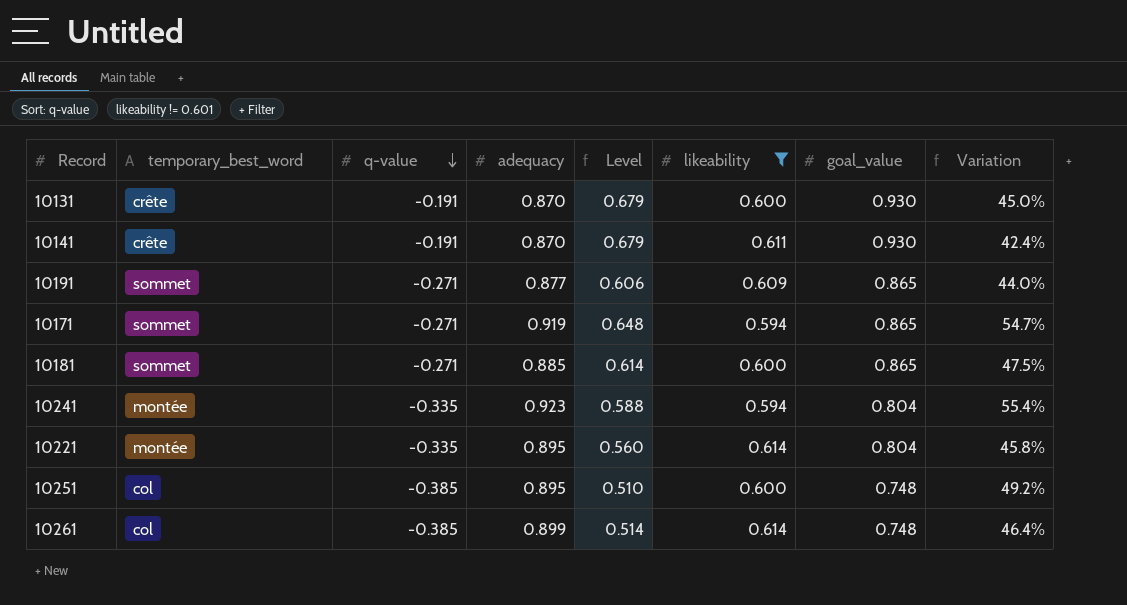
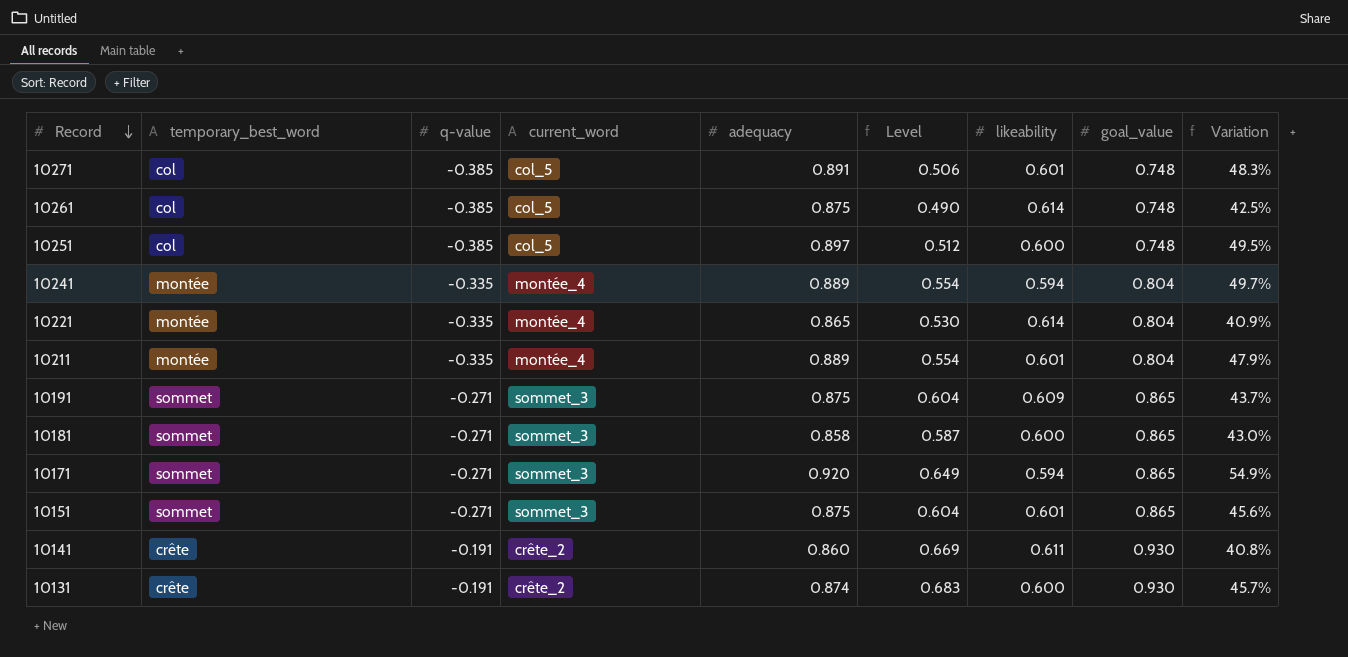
filter: likeability != 0.601 -> none
row order: q-value descending -> Record descending
column current_word | position: none -> 4
10261 | adequacy: 0.899 -> 0.875
10261 | Level: 0.514 -> 0.490
10261 | Variation: 46.4% -> 42.5%
10251 | adequacy: 0.895 -> 0.897
10251 | Level: 0.510 -> 0.512
10251 | Variation: 49.2% -> 49.5%
10241 | adequacy: 0.923 -> 0.889
10241 | Level: 0.588 -> 0.554
10241 | Variation: 55.4% -> 49.7%
10221 | adequacy: 0.895 -> 0.865
10221 | Level: 0.560 -> 0.530
10221 | Variation: 45.8% -> 40.9%
10191 | adequacy: 0.877 -> 0.875
10191 | Level: 0.606 -> 0.604
10191 | Variation: 44.0% -> 43.7%
10181 | adequacy: 0.885 -> 0.858
10181 | Level: 0.614 -> 0.587
10181 | Variation: 47.5% -> 43.0%
10171 | adequacy: 0.919 -> 0.920
10171 | Level: 0.648 -> 0.649
10171 | Variation: 54.7% -> 54.9%
10141 | adequacy: 0.870 -> 0.860
10141 | Level: 0.679 -> 0.669
10141 | Variation: 42.4% -> 40.8%
10131 | adequacy: 0.870 -> 0.874
10131 | Level: 0.679 -> 0.683
10131 | Variation: 45.0% -> 45.7%

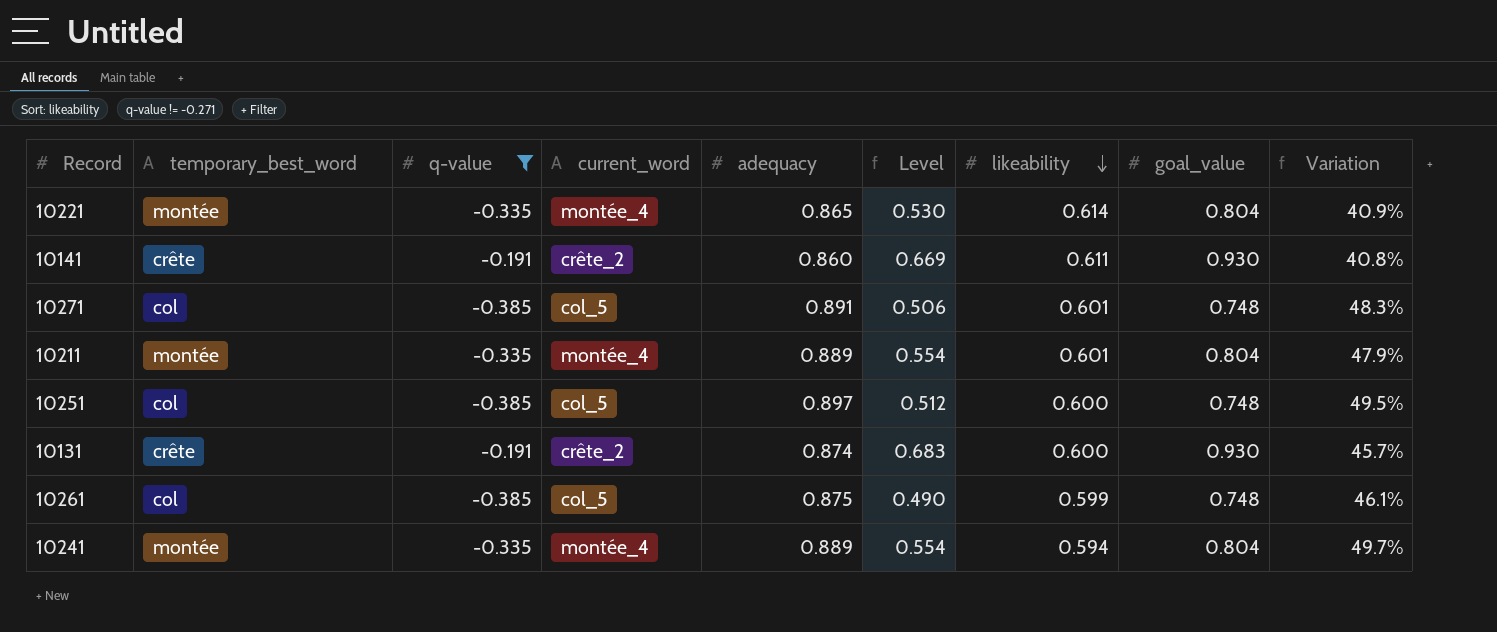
filter: none -> q-value != -0.271
row order: Record descending -> likeability descending
10261 | likeability: 0.614 -> 0.599
10261 | Variation: 42.5% -> 46.1%

